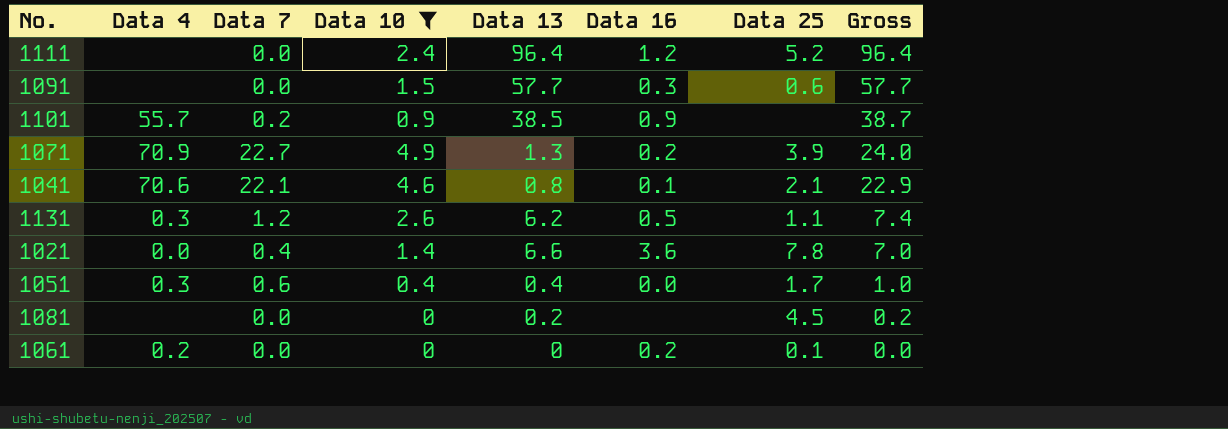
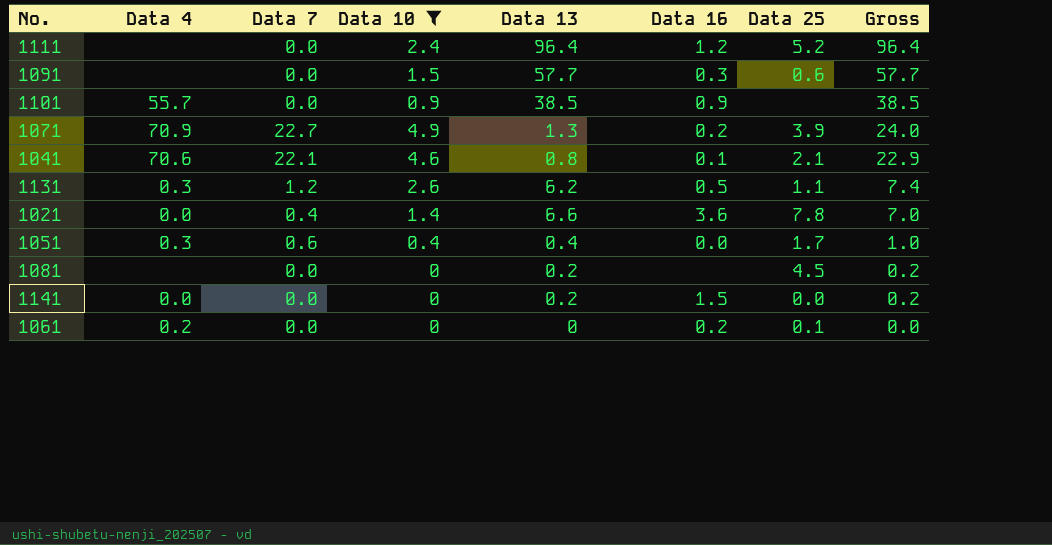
1101 | Data 7: 0.2 -> 0.0
1101 | Gross: 38.7 -> 38.5
row 1141: none -> 0.0 | 0.0 | 0 | 0.2 | 1.5 | 0.0 | 0.2

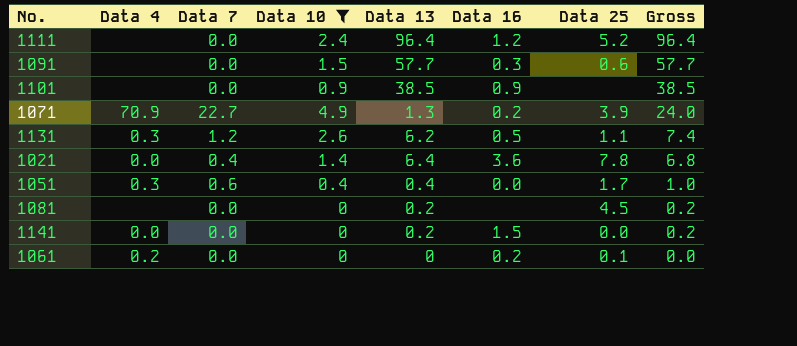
row 1041: 70.6 | 22.1 | 4.6 | 0.8 | 0.1 | 2.1 | 22.9 -> none
1101 | Data 4: 55.7 -> none
1021 | Data 13: 6.6 -> 6.4
1021 | Gross: 7.0 -> 6.8

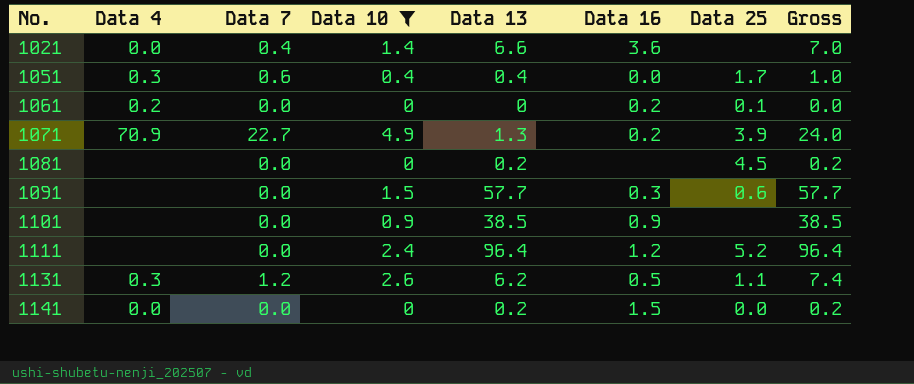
row order: Gross descending -> No. ascending
1021 | Data 13: 6.4 -> 6.6
1021 | Data 25: 7.8 -> none
1021 | Gross: 6.8 -> 7.0

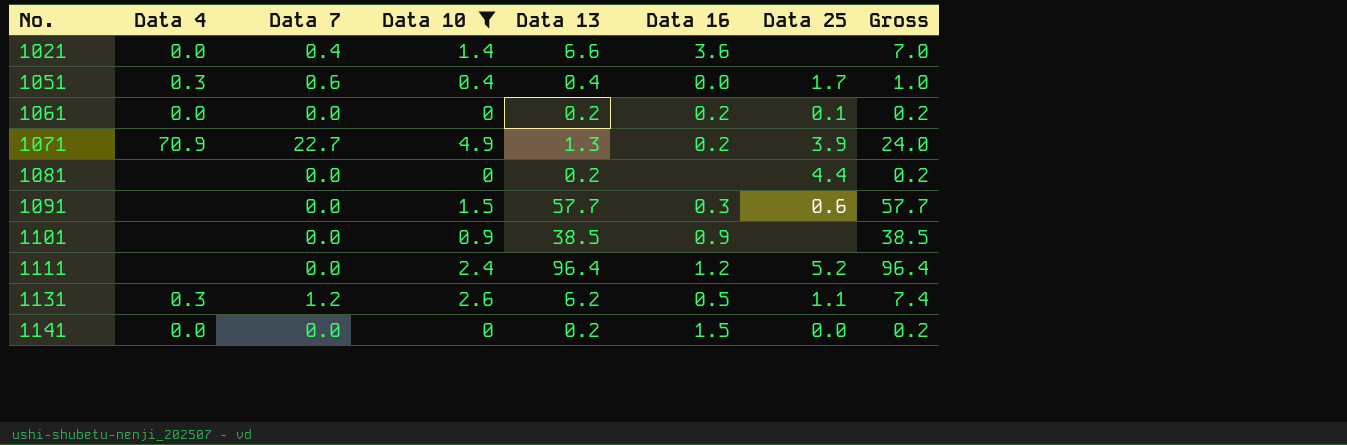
1061 | Data 4: 0.2 -> 0.0
1061 | Data 13: 0 -> 0.2
1061 | Gross: 0.0 -> 0.2
1081 | Data 25: 4.5 -> 4.4

